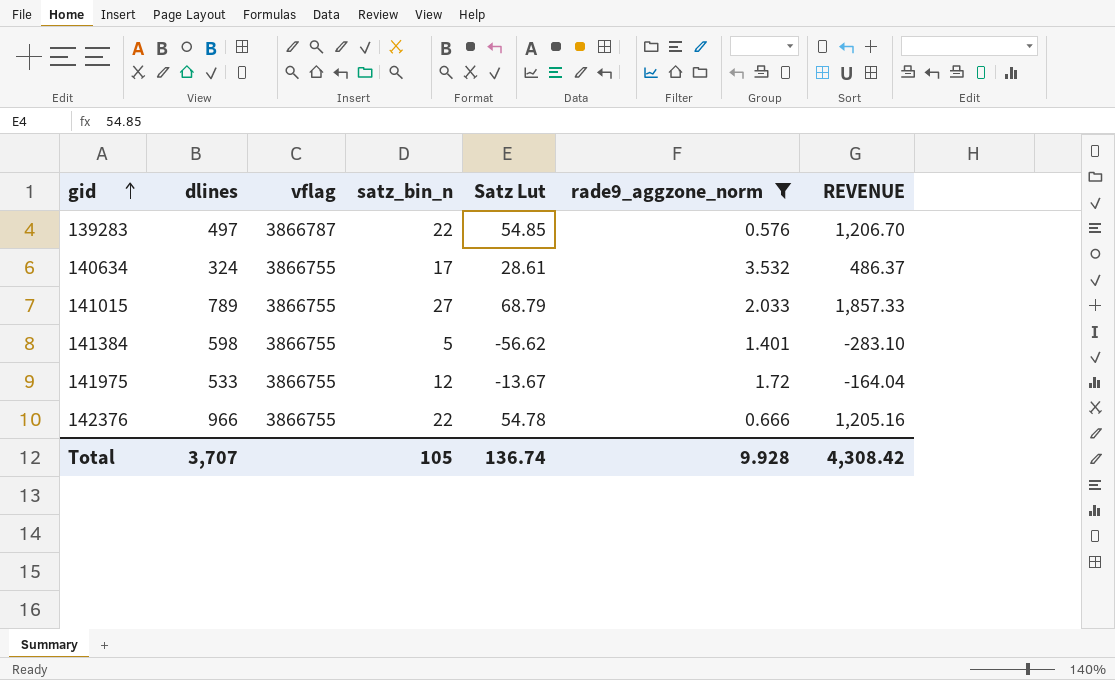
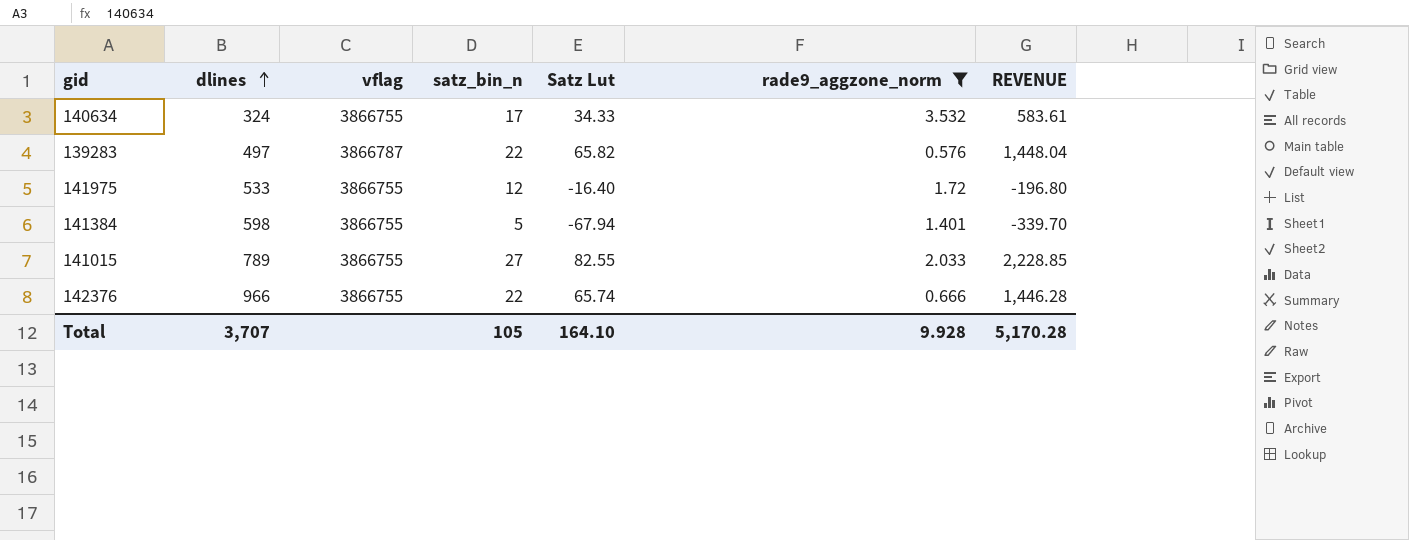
row order: gid ascending -> dlines ascending
140634 | Satz Lut: 28.61 -> 34.33
140634 | REVENUE: 486.37 -> 583.61
139283 | Satz Lut: 54.85 -> 65.82
139283 | REVENUE: 1,206.70 -> 1,448.04
141975 | Satz Lut: -13.67 -> -16.40
141975 | REVENUE: -164.04 -> -196.80
141384 | Satz Lut: -56.62 -> -67.94
141384 | REVENUE: -283.10 -> -339.70
141015 | Satz Lut: 68.79 -> 82.55
141015 | REVENUE: 1,857.33 -> 2,228.85
142376 | Satz Lut: 54.78 -> 65.74
142376 | REVENUE: 1,205.16 -> 1,446.28
Total | Satz Lut: 136.74 -> 164.10
Total | REVENUE: 4,308.42 -> 5,170.28

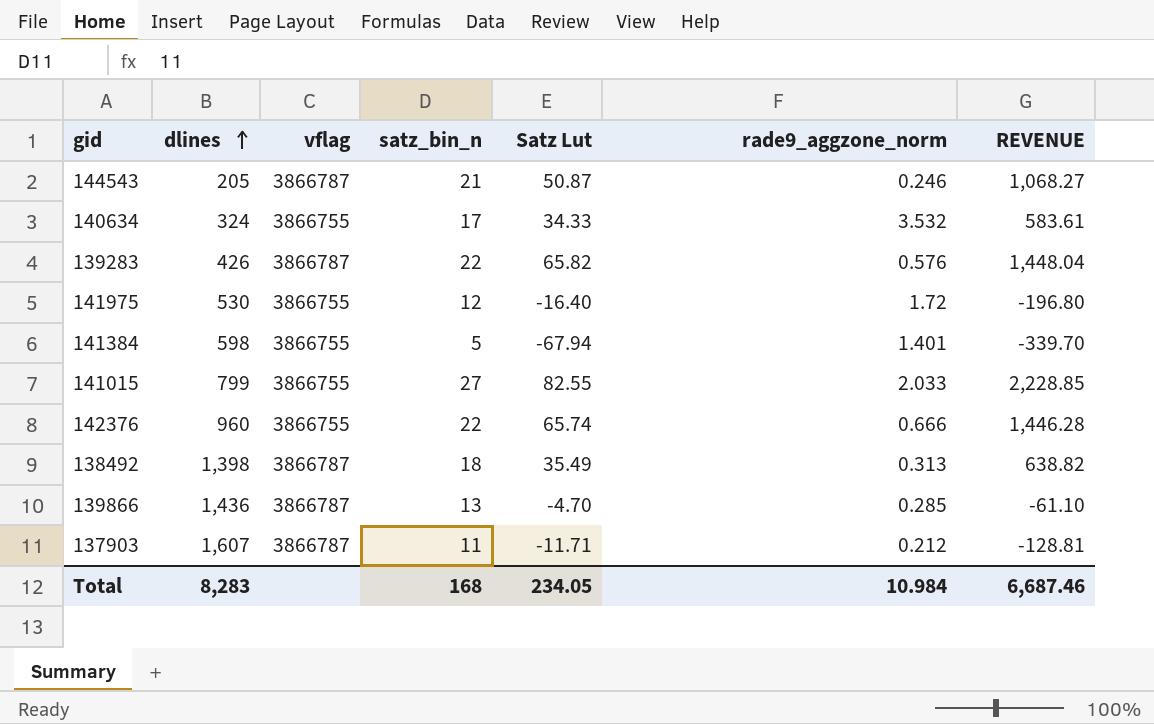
filter: rade9_aggzone_norm >= 0.576 -> none
139283 | dlines: 497 -> 426
141975 | dlines: 533 -> 530
141015 | dlines: 789 -> 799
142376 | dlines: 966 -> 960
Total | dlines: 3,707 -> 8,283
Total | satz_bin_n: 105 -> 168
Total | Satz Lut: 164.10 -> 234.05
Total | rade9_aggzone_norm: 9.928 -> 10.984
Total | REVENUE: 5,170.28 -> 6,687.46

